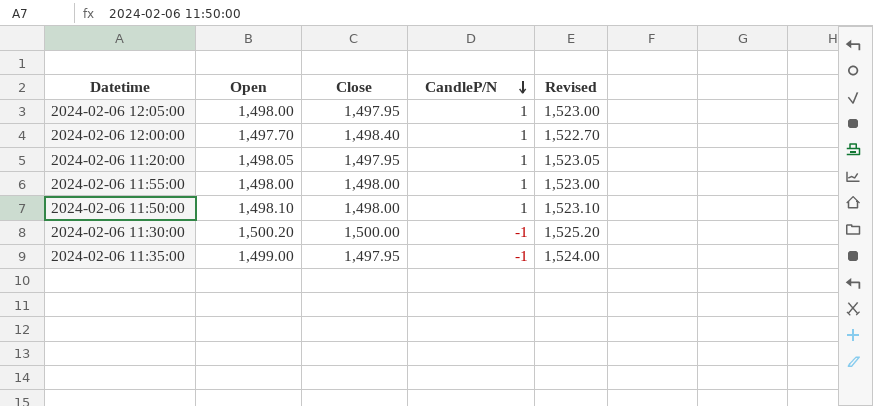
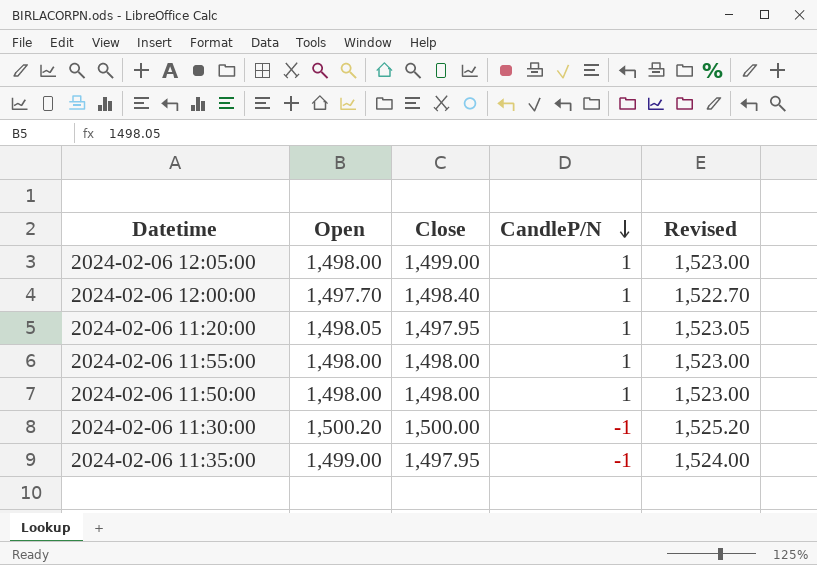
2024-02-06 12:05:00 | Close: 1,497.95 -> 1,499.00
2024-02-06 11:50:00 | Open: 1,498.10 -> 1,498.00
2024-02-06 11:50:00 | Revised: 1,523.10 -> 1,523.00

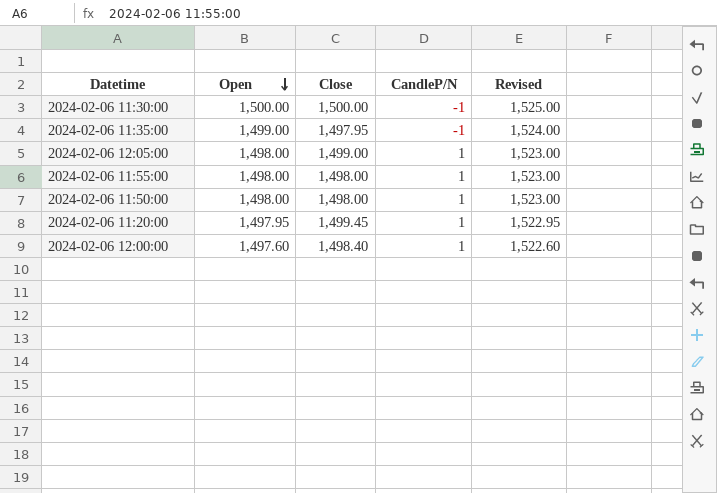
row order: CandleP/N descending -> Open descending
2024-02-06 11:30:00 | Open: 1,500.20 -> 1,500.00
2024-02-06 11:30:00 | Revised: 1,525.20 -> 1,525.00
2024-02-06 11:20:00 | Open: 1,498.05 -> 1,497.95
2024-02-06 11:20:00 | Close: 1,497.95 -> 1,499.45
2024-02-06 11:20:00 | Revised: 1,523.05 -> 1,522.95
2024-02-06 12:00:00 | Open: 1,497.70 -> 1,497.60
2024-02-06 12:00:00 | Revised: 1,522.70 -> 1,522.60

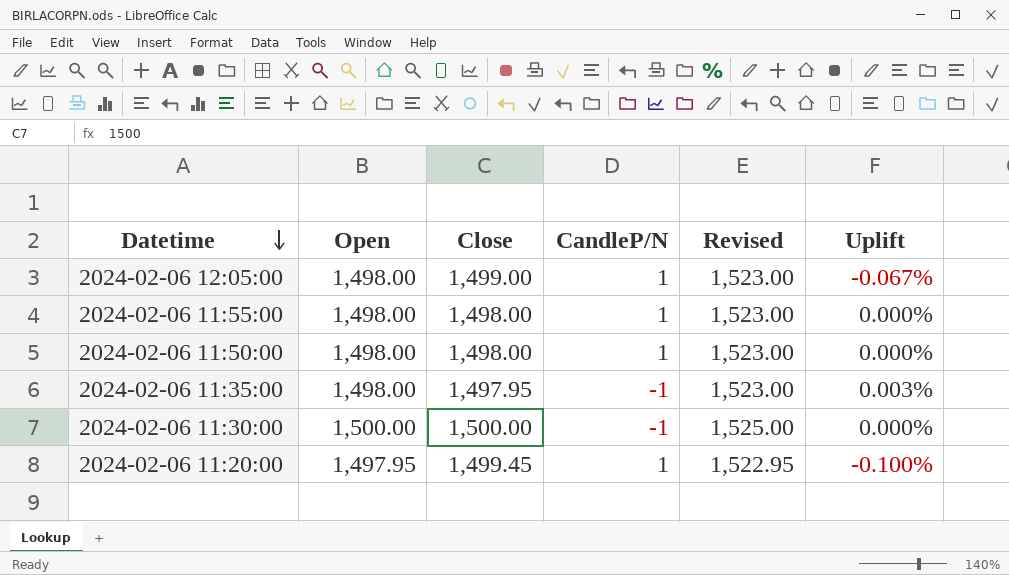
row order: Open descending -> Datetime descending
column Uplift | formula: none -> ([Open] - [Close]) / [Close]
row 2024-02-06 12:00:00: 1,497.60 | 1,498.40 | 1 | 1,522.60 -> none
2024-02-06 11:35:00 | Open: 1,499.00 -> 1,498.00
2024-02-06 11:35:00 | Revised: 1,524.00 -> 1,523.00

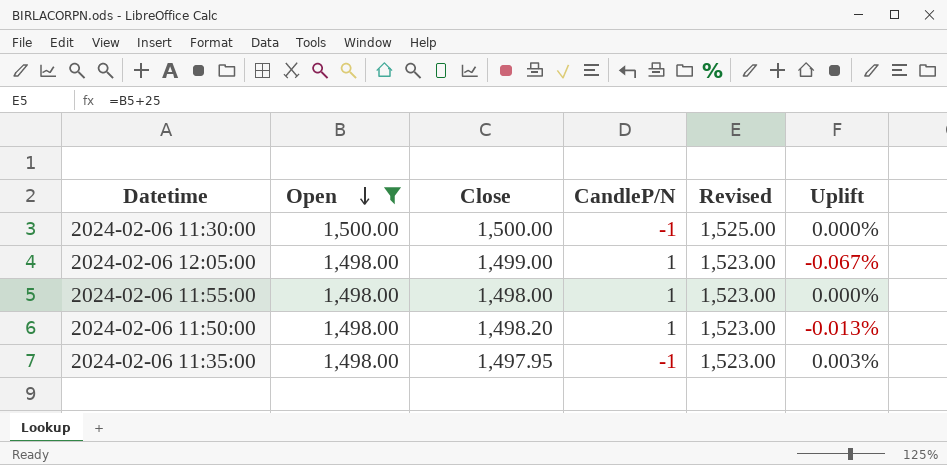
filter: none -> Open != 1,497.95
row order: Datetime descending -> Open descending
2024-02-06 11:50:00 | Close: 1,498.00 -> 1,498.20
2024-02-06 11:50:00 | Uplift: 0.000% -> -0.013%

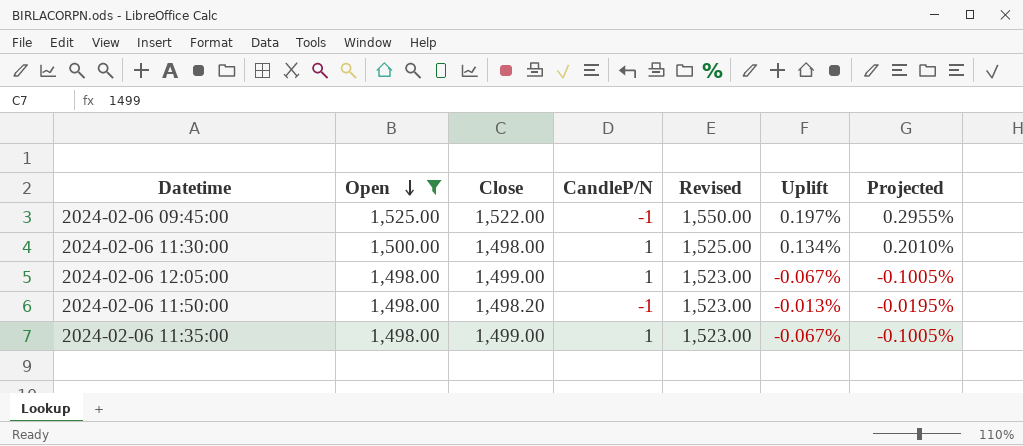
column Projected | formula: none -> [Uplift] * 1.5
row 2024-02-06 11:55:00: 1,498.00 | 1,498.00 | 1 | 1,523.00 | 0.000% -> none
row 2024-02-06 09:45:00: none -> 1,525.00 | 1,522.00 | -1 | 1,550.00 | 0.197% | 0.2955%
2024-02-06 11:30:00 | Close: 1,500.00 -> 1,498.00
2024-02-06 11:30:00 | CandleP/N: -1 -> 1
2024-02-06 11:30:00 | Uplift: 0.000% -> 0.134%
2024-02-06 11:50:00 | CandleP/N: 1 -> -1
2024-02-06 11:35:00 | Close: 1,497.95 -> 1,499.00
2024-02-06 11:35:00 | CandleP/N: -1 -> 1
2024-02-06 11:35:00 | Uplift: 0.003% -> -0.067%

